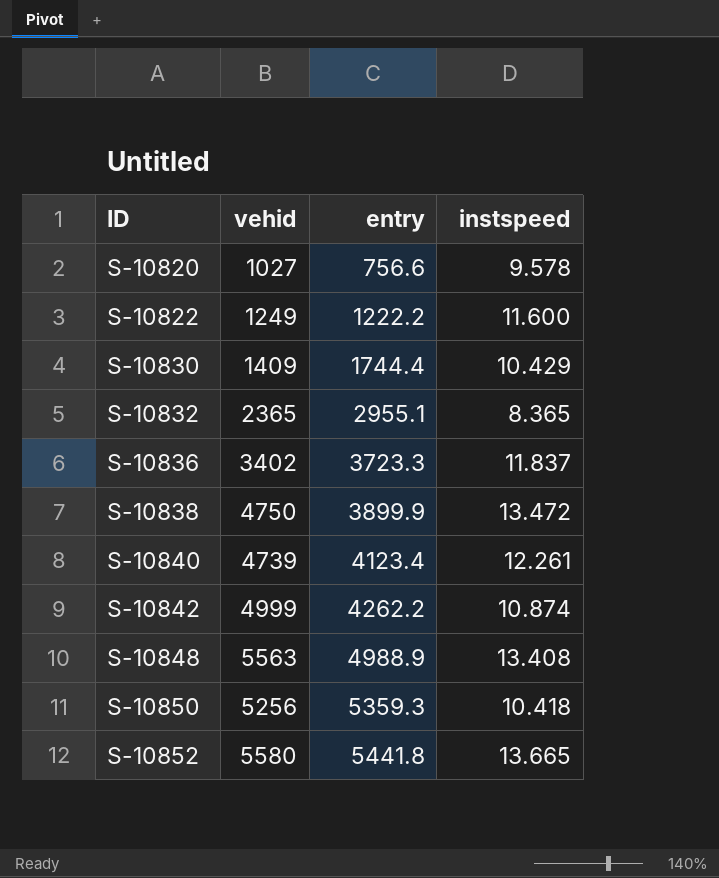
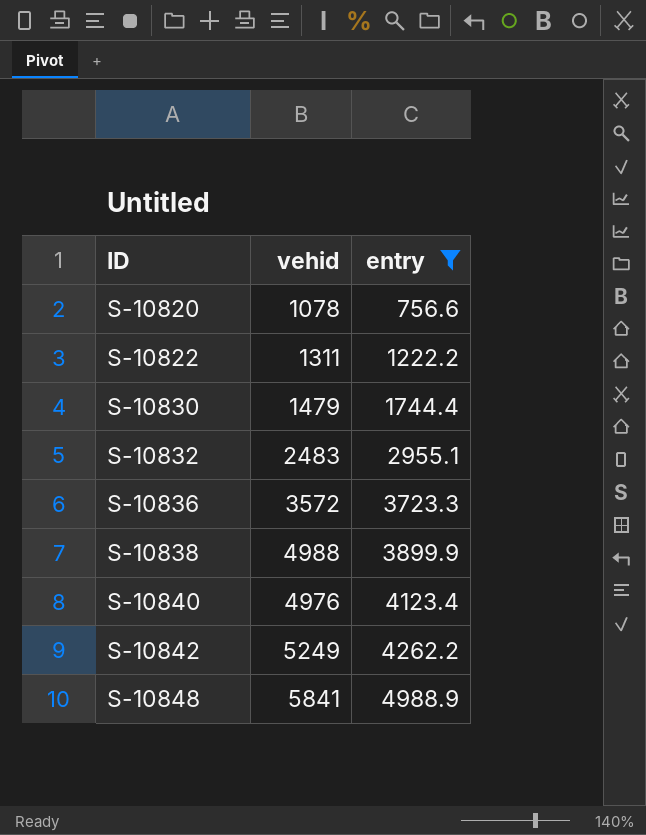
filter: none -> entry <= 4988.9
column instspeed | position: 4 -> none
S-10820 | vehid: 1027 -> 1078
S-10822 | vehid: 1249 -> 1311
S-10830 | vehid: 1409 -> 1479
S-10832 | vehid: 2365 -> 2483
S-10836 | vehid: 3402 -> 3572
S-10838 | vehid: 4750 -> 4988
S-10840 | vehid: 4739 -> 4976
S-10842 | vehid: 4999 -> 5249
S-10848 | vehid: 5563 -> 5841

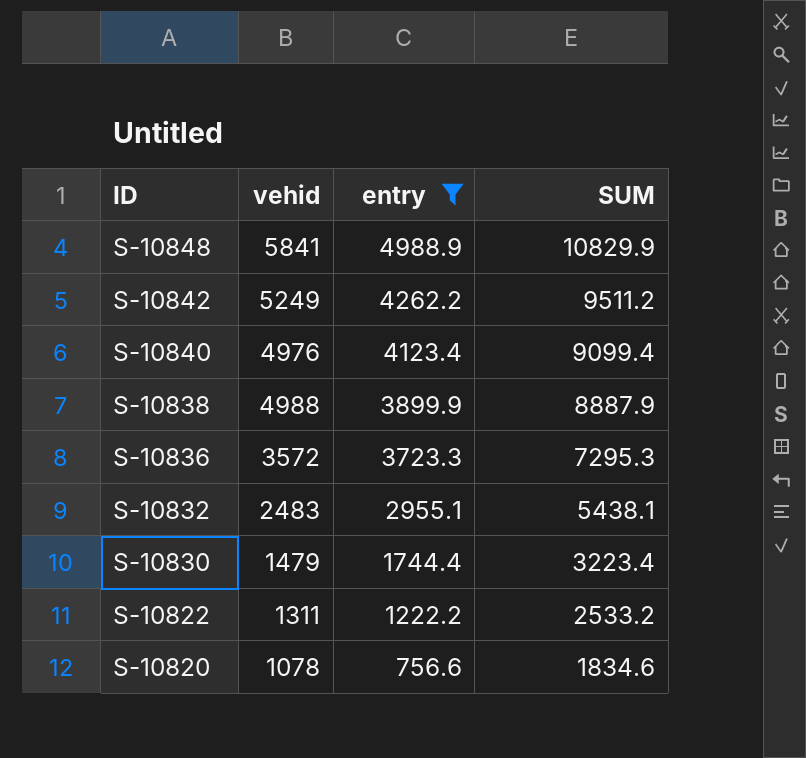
row order: ID ascending -> ID descending
column SUM | formula: none -> [vehid] + [entry]

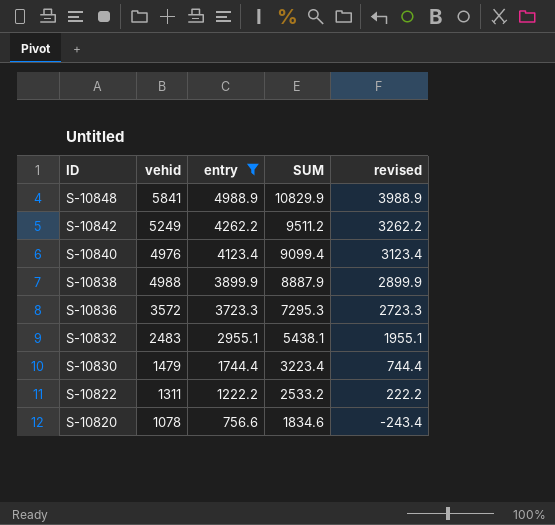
column revised | formula: none -> [entry] - 1000

